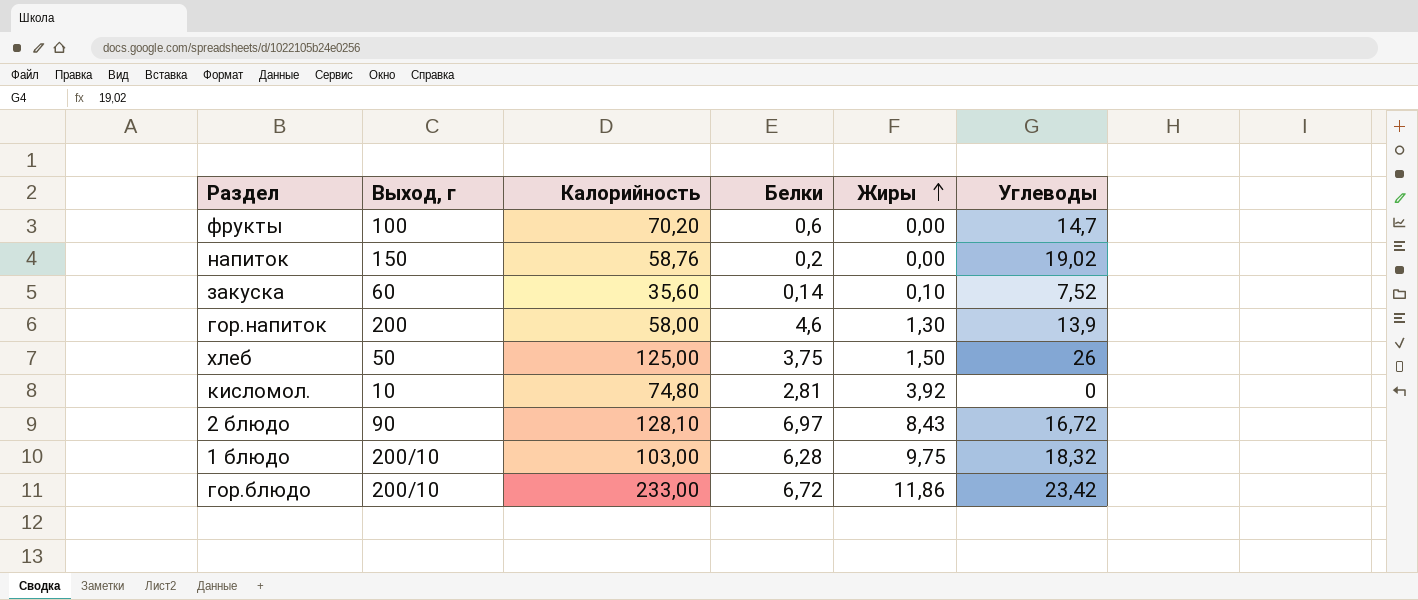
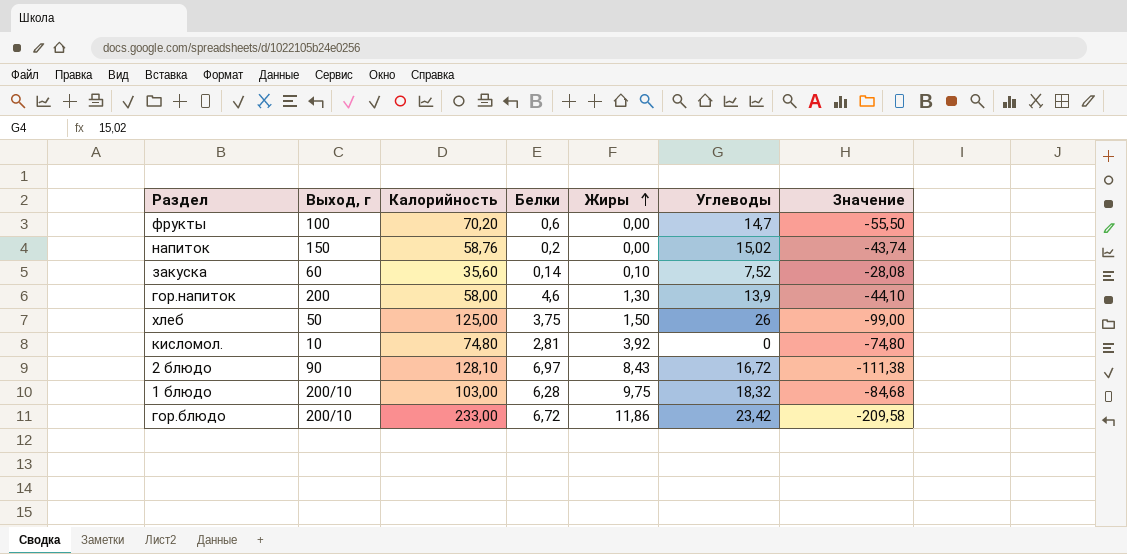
column Значение | formula: none -> [Углеводы] - [Калорийность]
напиток | Углеводы: 19,02 -> 15,02

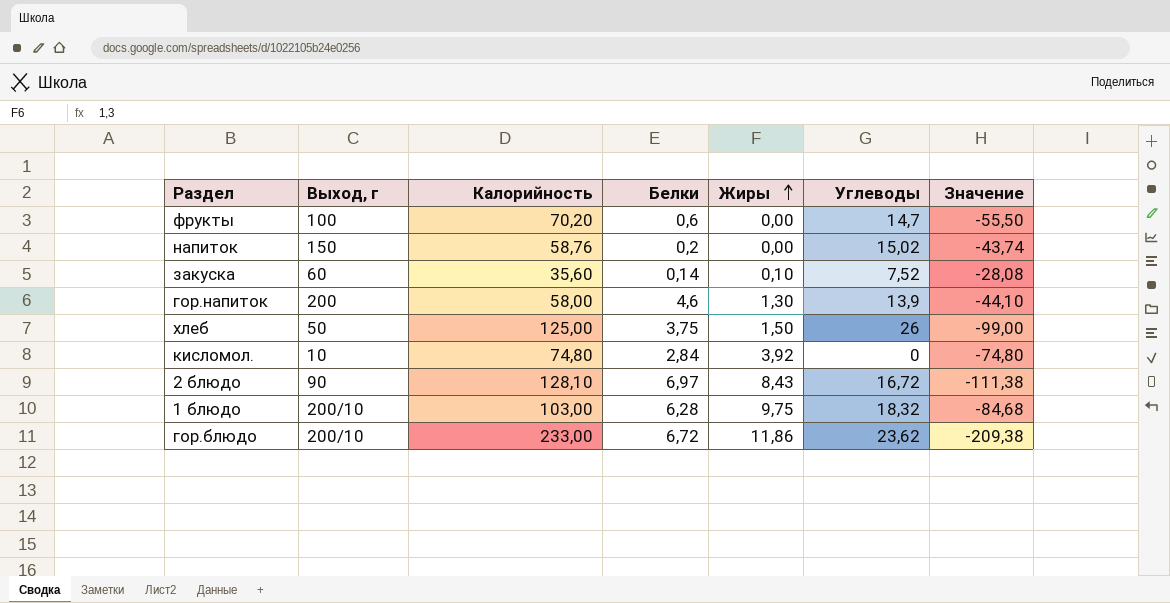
кисломол. | Белки: 2,81 -> 2,84
гор.блюдо | Углеводы: 23,42 -> 23,62
гор.блюдо | Значение: -209,58 -> -209,38

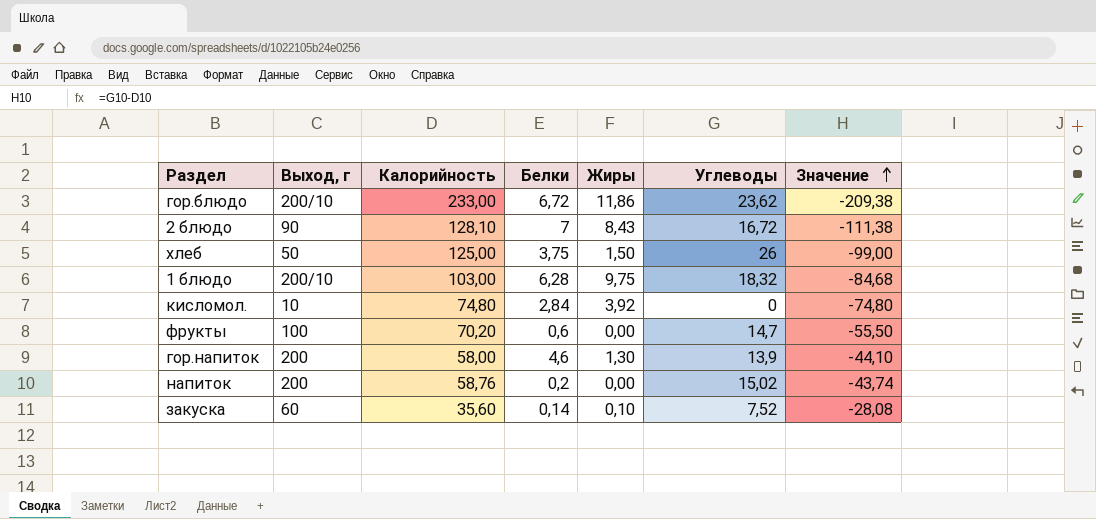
row order: Жиры ascending -> Значение ascending
2 блюдо | Белки: 6,97 -> 7
напиток | Выход, г: 150 -> 200

